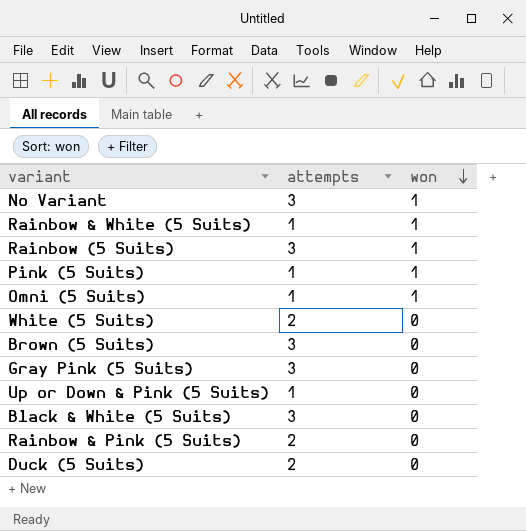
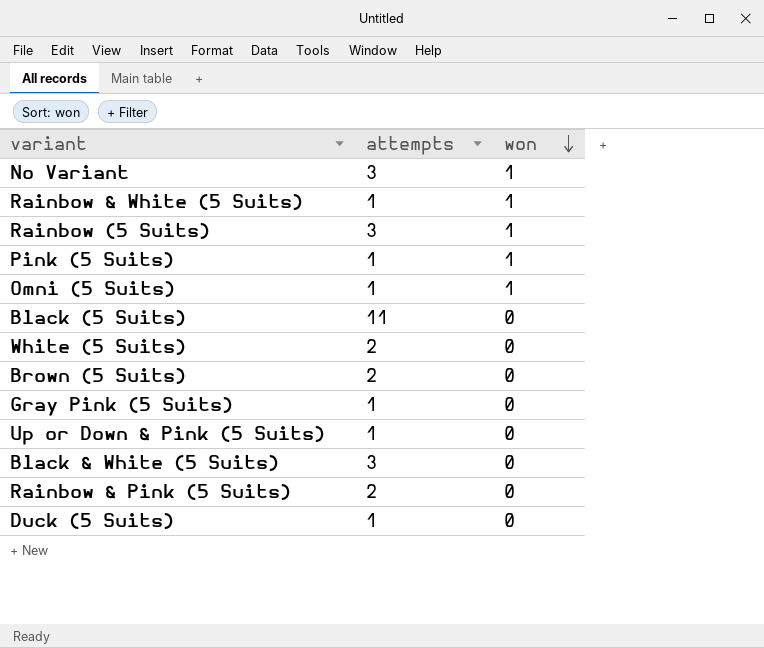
row Black (5 Suits): none -> 11 | 0
Brown (5 Suits) | attempts: 3 -> 2
Gray Pink (5 Suits) | attempts: 3 -> 1
Duck (5 Suits) | attempts: 2 -> 1

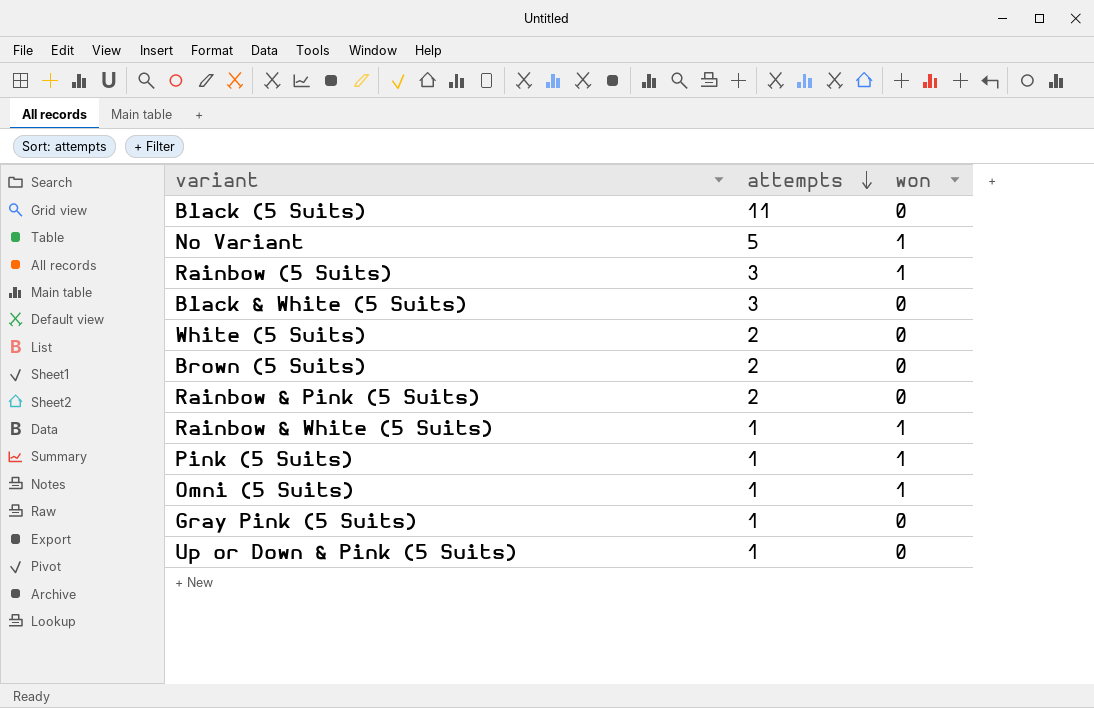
row order: won descending -> attempts descending
row Duck (5 Suits): 1 | 0 -> none
No Variant | attempts: 3 -> 5

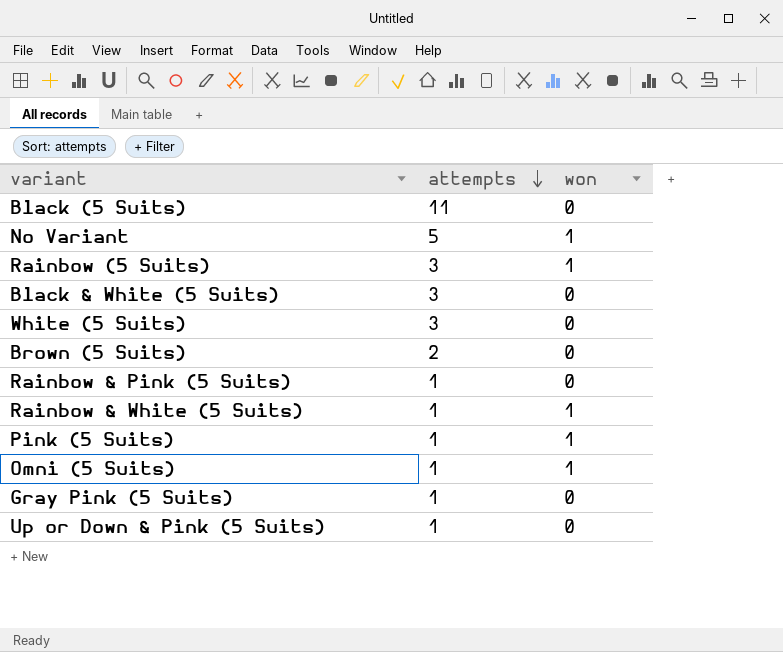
White (5 Suits) | attempts: 2 -> 3
Rainbow & Pink (5 Suits) | attempts: 2 -> 1

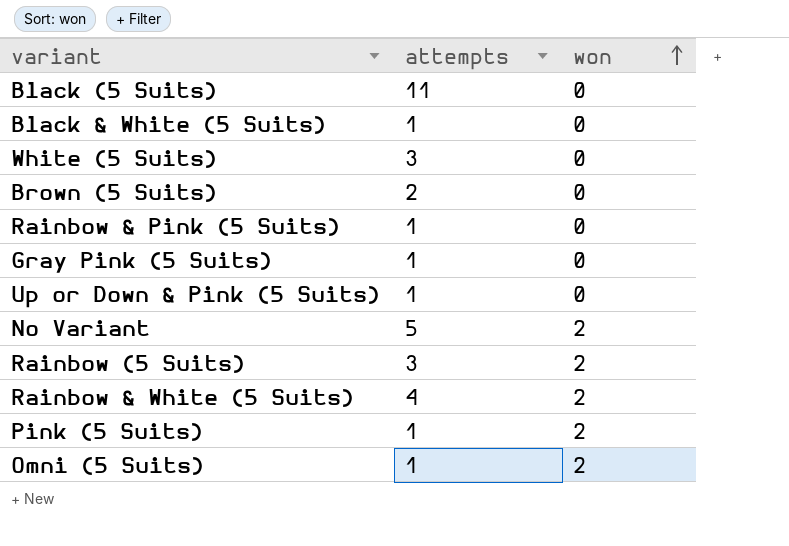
row order: attempts descending -> won ascending
Black & White (5 Suits) | attempts: 3 -> 1
No Variant | won: 1 -> 2
Rainbow (5 Suits) | won: 1 -> 2
Rainbow & White (5 Suits) | attempts: 1 -> 4
Rainbow & White (5 Suits) | won: 1 -> 2
Pink (5 Suits) | won: 1 -> 2
Omni (5 Suits) | won: 1 -> 2

